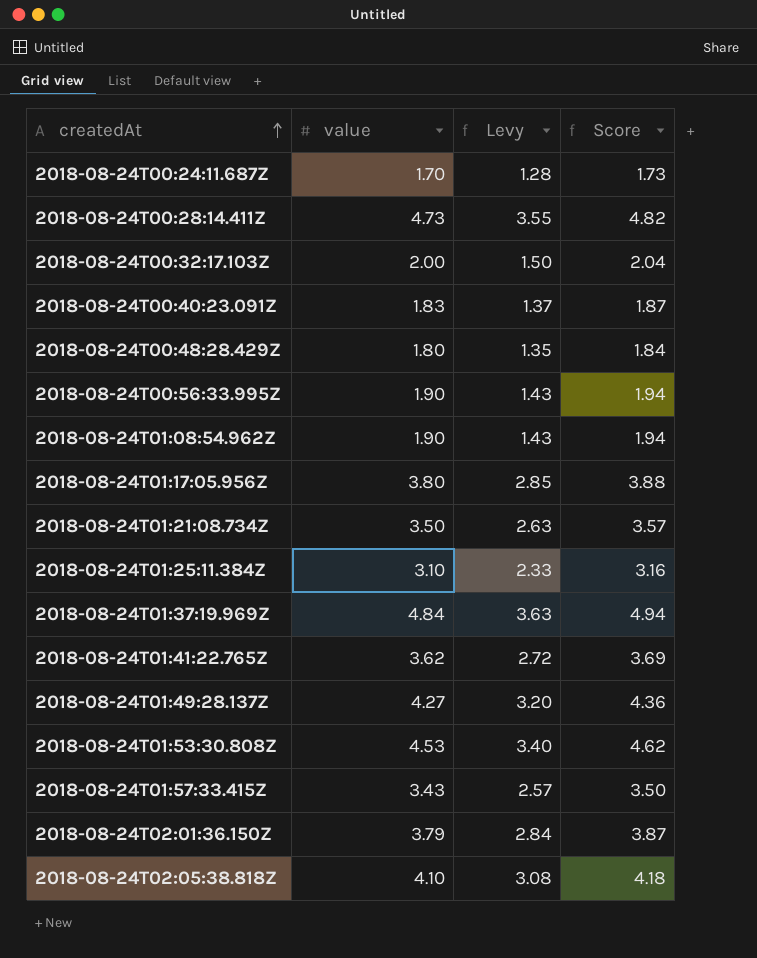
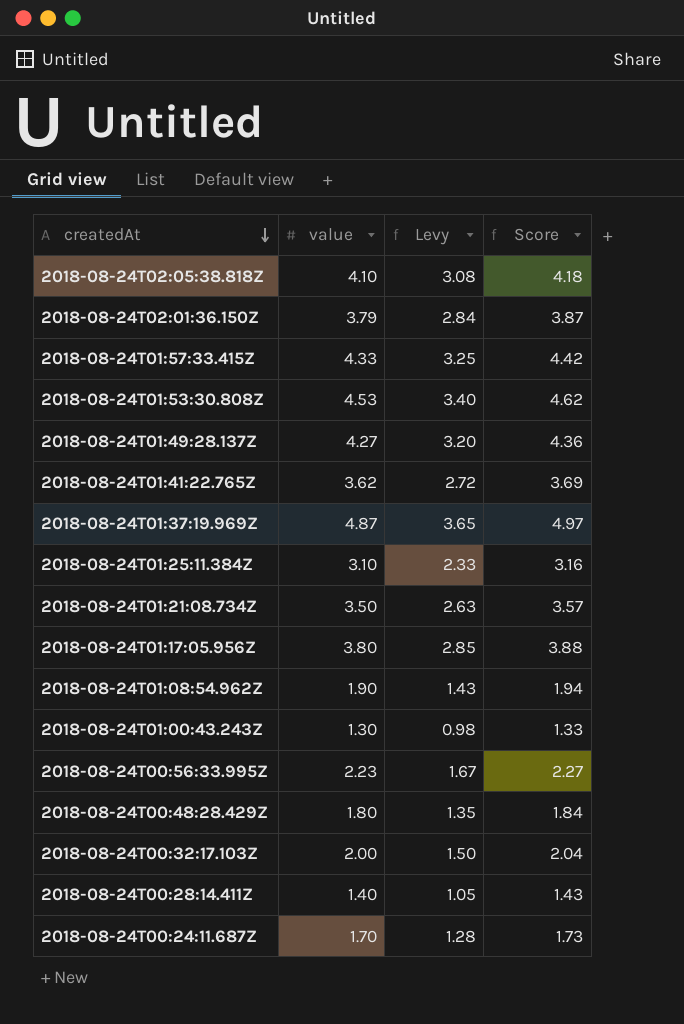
row order: createdAt ascending -> createdAt descending
row 2018-08-24T00:40:23.091Z: 1.83 | 1.37 | 1.87 -> none
2018-08-24T01:57:33.415Z | value: 3.43 -> 4.33
2018-08-24T01:57:33.415Z | Levy: 2.57 -> 3.25
2018-08-24T01:57:33.415Z | Score: 3.50 -> 4.42
2018-08-24T01:37:19.969Z | value: 4.84 -> 4.87
2018-08-24T01:37:19.969Z | Levy: 3.63 -> 3.65
2018-08-24T01:37:19.969Z | Score: 4.94 -> 4.97
row 2018-08-24T01:00:43.243Z: none -> 1.30 | 0.98 | 1.33
2018-08-24T00:56:33.995Z | value: 1.90 -> 2.23
2018-08-24T00:56:33.995Z | Levy: 1.43 -> 1.67
2018-08-24T00:56:33.995Z | Score: 1.94 -> 2.27
2018-08-24T00:28:14.411Z | value: 4.73 -> 1.40
2018-08-24T00:28:14.411Z | Levy: 3.55 -> 1.05
2018-08-24T00:28:14.411Z | Score: 4.82 -> 1.43

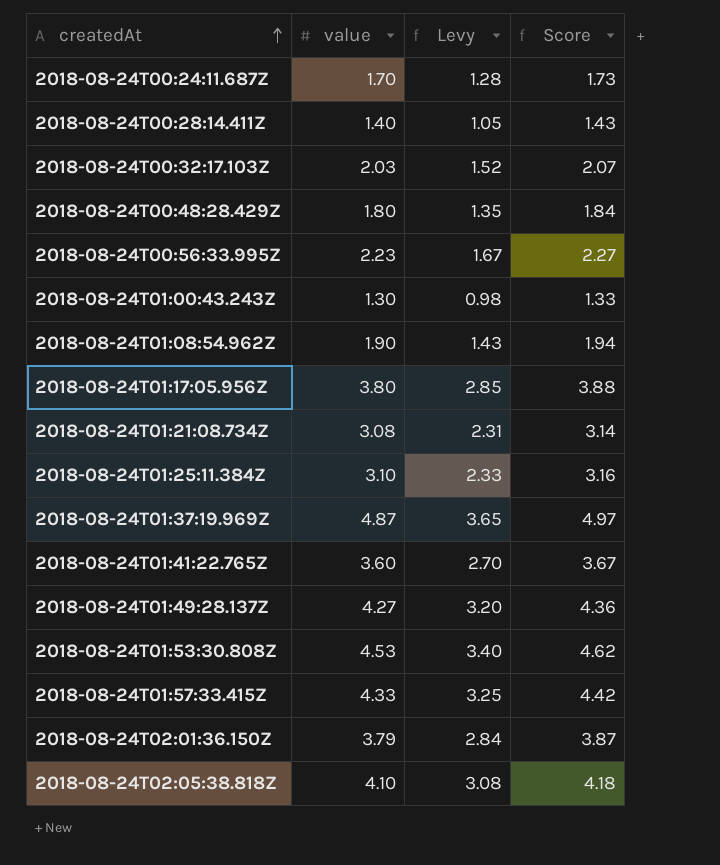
row order: createdAt descending -> createdAt ascending
2018-08-24T00:32:17.103Z | value: 2.00 -> 2.03
2018-08-24T00:32:17.103Z | Levy: 1.50 -> 1.52
2018-08-24T00:32:17.103Z | Score: 2.04 -> 2.07
2018-08-24T01:21:08.734Z | value: 3.50 -> 3.08
2018-08-24T01:21:08.734Z | Levy: 2.63 -> 2.31
2018-08-24T01:21:08.734Z | Score: 3.57 -> 3.14
2018-08-24T01:41:22.765Z | value: 3.62 -> 3.60
2018-08-24T01:41:22.765Z | Levy: 2.72 -> 2.70
2018-08-24T01:41:22.765Z | Score: 3.69 -> 3.67

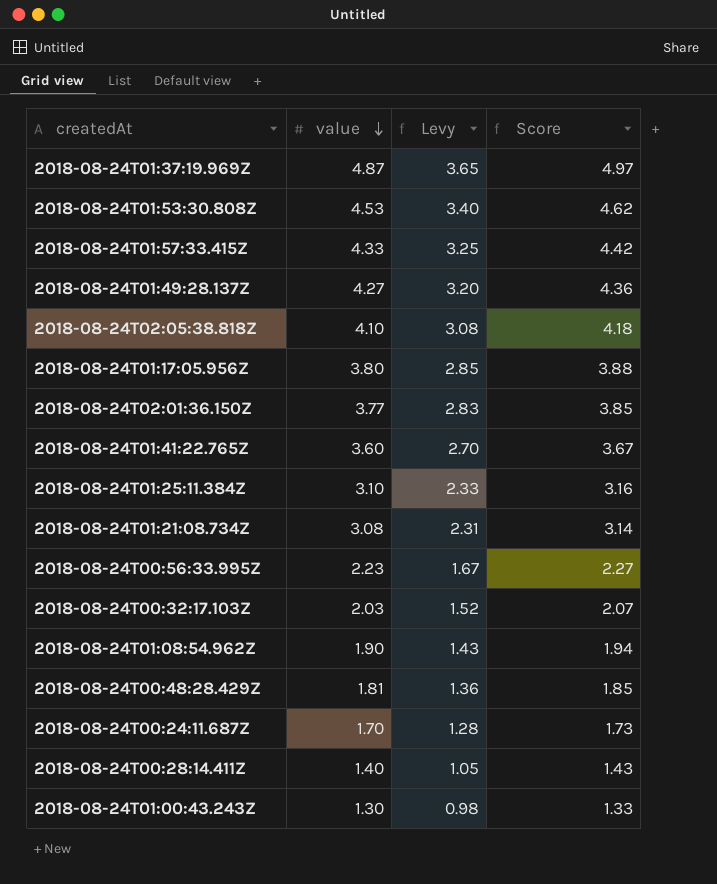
row order: createdAt ascending -> value descending
2018-08-24T02:01:36.150Z | value: 3.79 -> 3.77
2018-08-24T02:01:36.150Z | Levy: 2.84 -> 2.83
2018-08-24T02:01:36.150Z | Score: 3.87 -> 3.85
2018-08-24T00:48:28.429Z | value: 1.80 -> 1.81
2018-08-24T00:48:28.429Z | Levy: 1.35 -> 1.36
2018-08-24T00:48:28.429Z | Score: 1.84 -> 1.85

